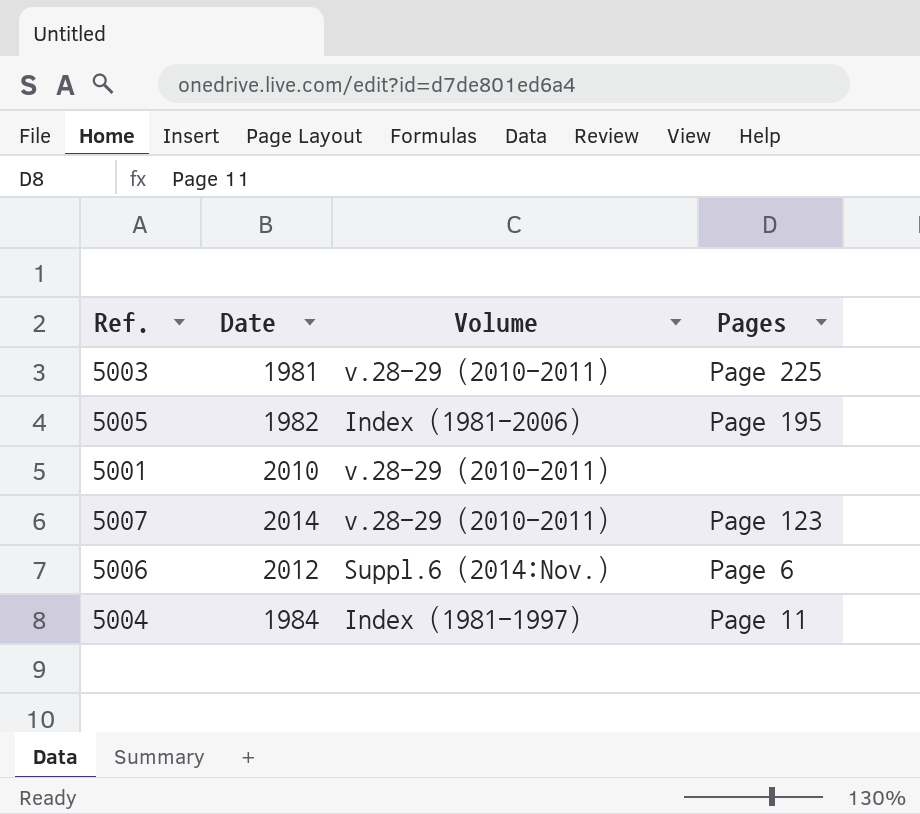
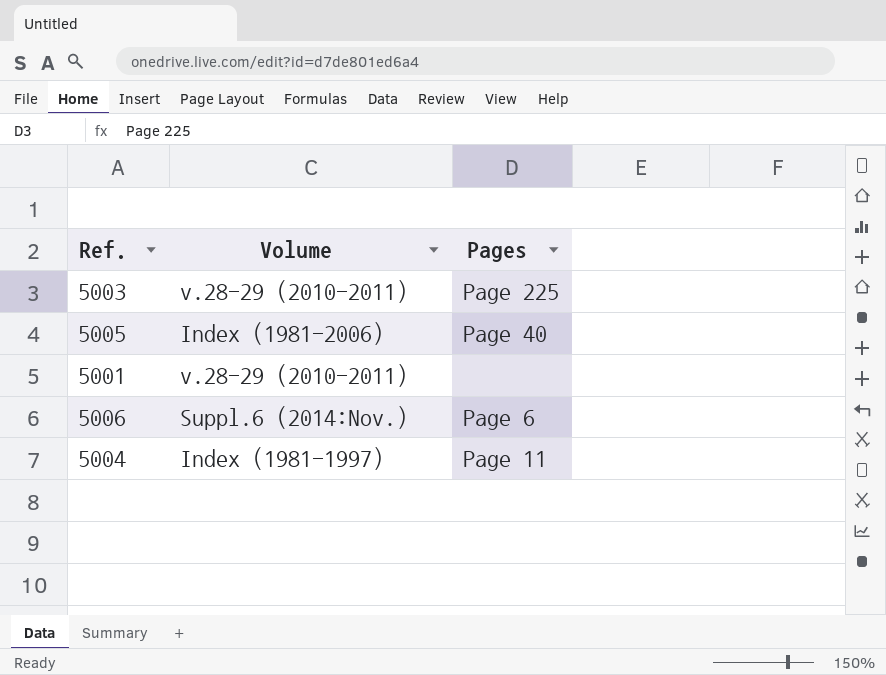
column Date | position: 2 -> none
row 5007: 2014 | v.28-29 (2010-2011) | Page 123 -> none
5005 | Pages: Page 195 -> Page 40

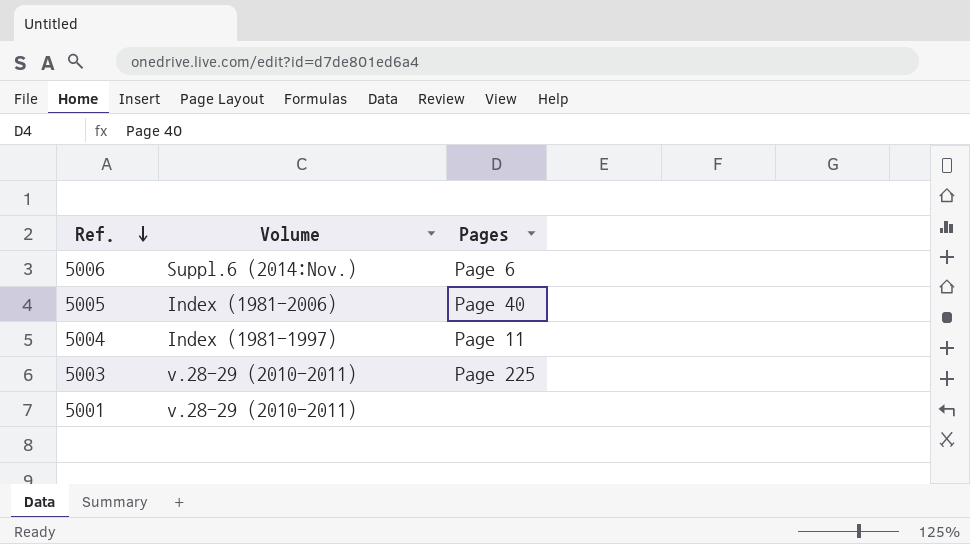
row order: none -> Ref. descending

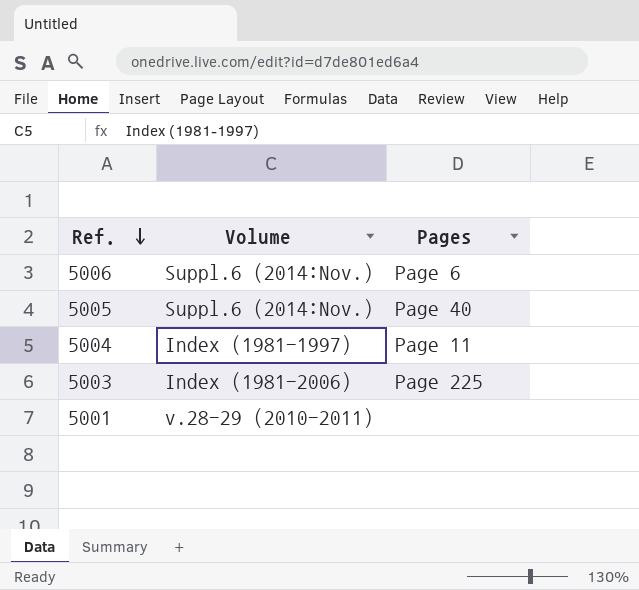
5005 | Volume: Index (1981-2006) -> Suppl.6 (2014:Nov.)
5003 | Volume: v.28-29 (2010-2011) -> Index (1981-2006)

